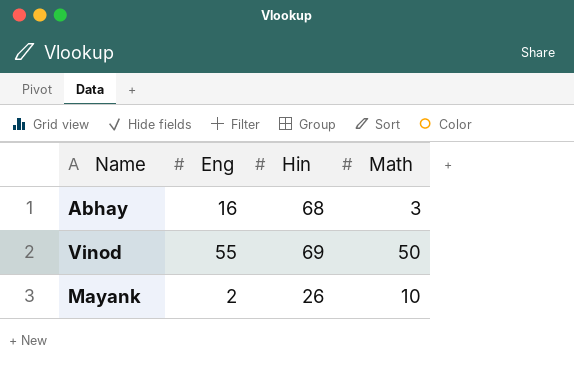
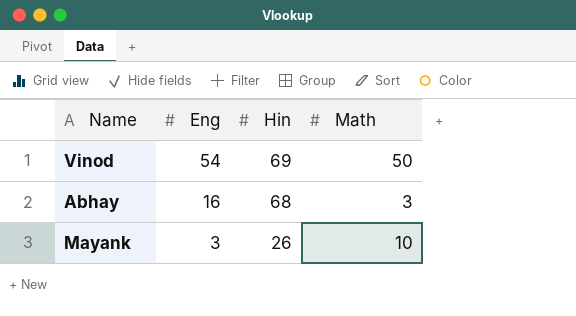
row order: none -> Eng descending
Vinod | Eng: 55 -> 54
Mayank | Eng: 2 -> 3

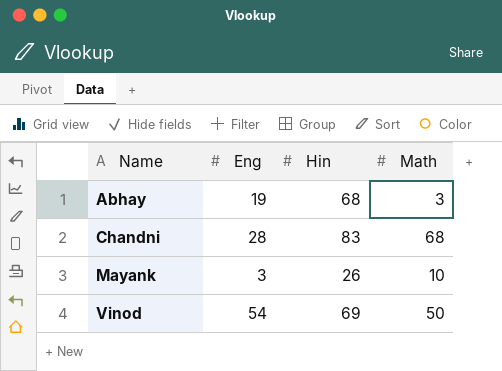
row order: Eng descending -> Name ascending
Abhay | Eng: 16 -> 19
row Chandni: none -> 28 | 83 | 68

